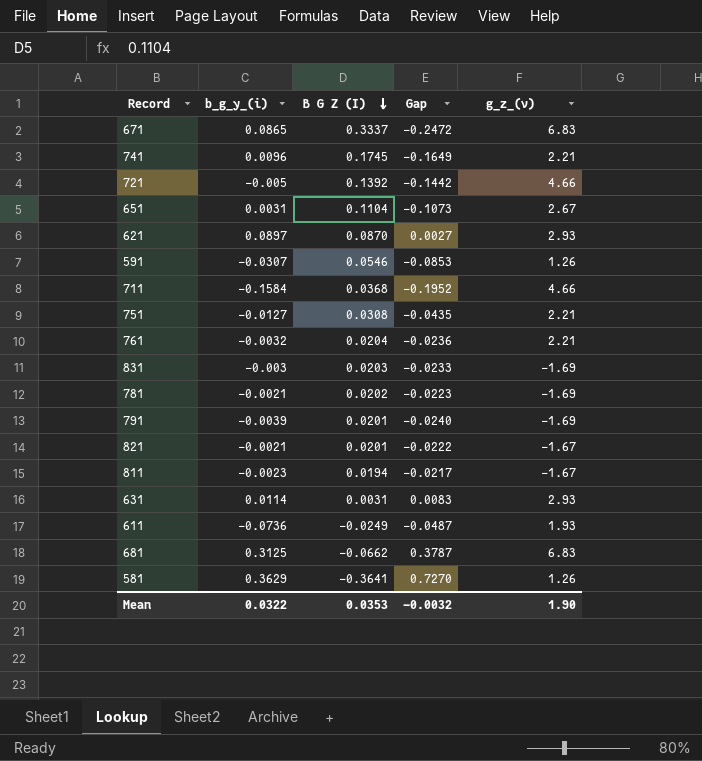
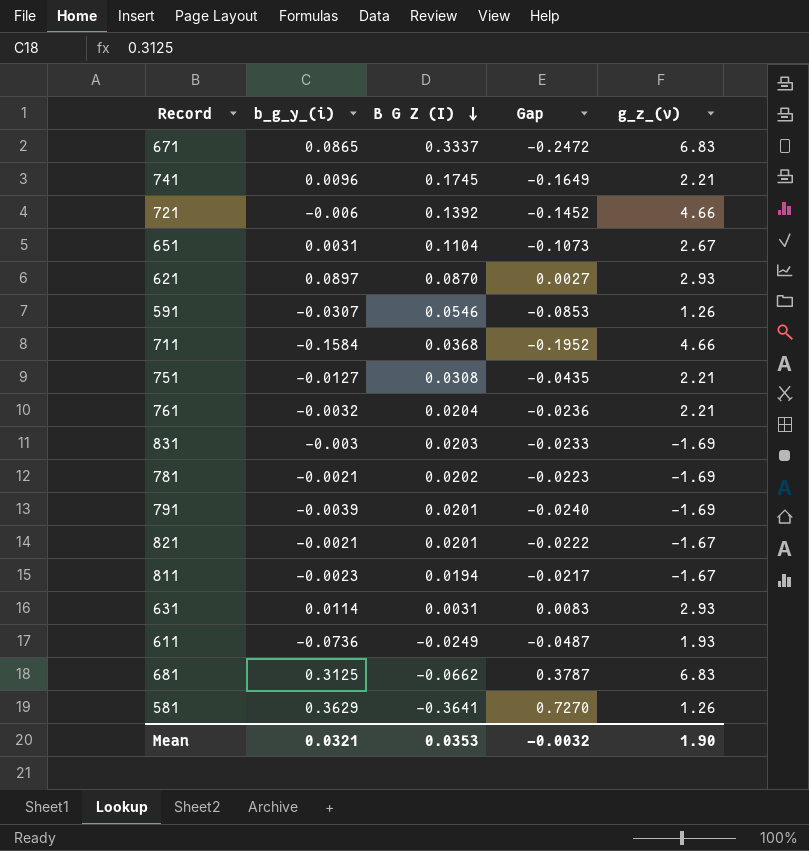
721 | b_g_y_(i): -0.005 -> -0.006
721 | Gap: -0.1442 -> -0.1452
Mean | b_g_y_(i): 0.0322 -> 0.0321

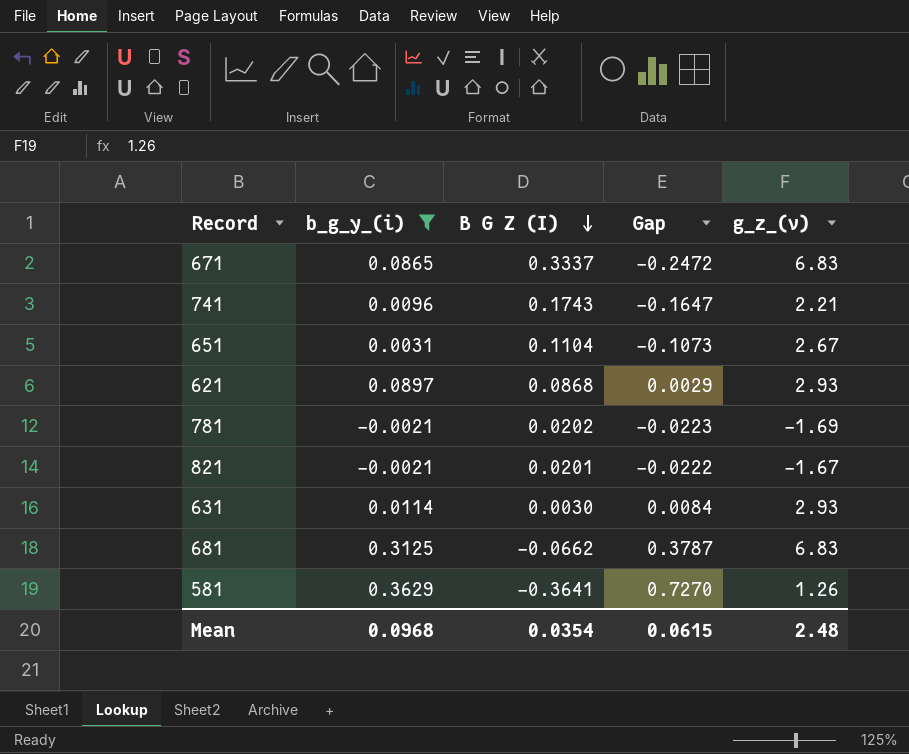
filter: none -> b_g_y_(i) >= -0.0021
741 | B G Z (I): 0.1745 -> 0.1743
741 | Gap: -0.1649 -> -0.1647
621 | B G Z (I): 0.0870 -> 0.0868
621 | Gap: 0.0027 -> 0.0029
631 | B G Z (I): 0.0031 -> 0.0030
631 | Gap: 0.0083 -> 0.0084
Mean | b_g_y_(i): 0.0321 -> 0.0968
Mean | B G Z (I): 0.0353 -> 0.0354
Mean | Gap: -0.0032 -> 0.0615
Mean | g_z_(v): 1.90 -> 2.48

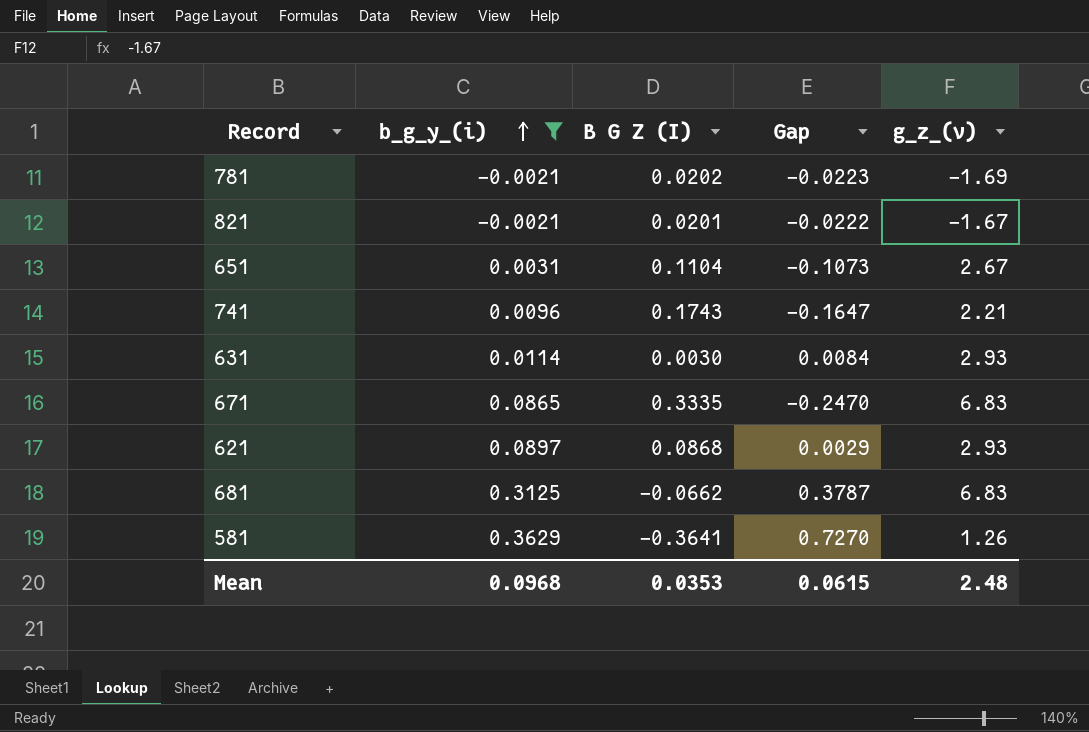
row order: B G Z (I) descending -> b_g_y_(i) ascending
671 | B G Z (I): 0.3337 -> 0.3335
671 | Gap: -0.2472 -> -0.2470
Mean | B G Z (I): 0.0354 -> 0.0353

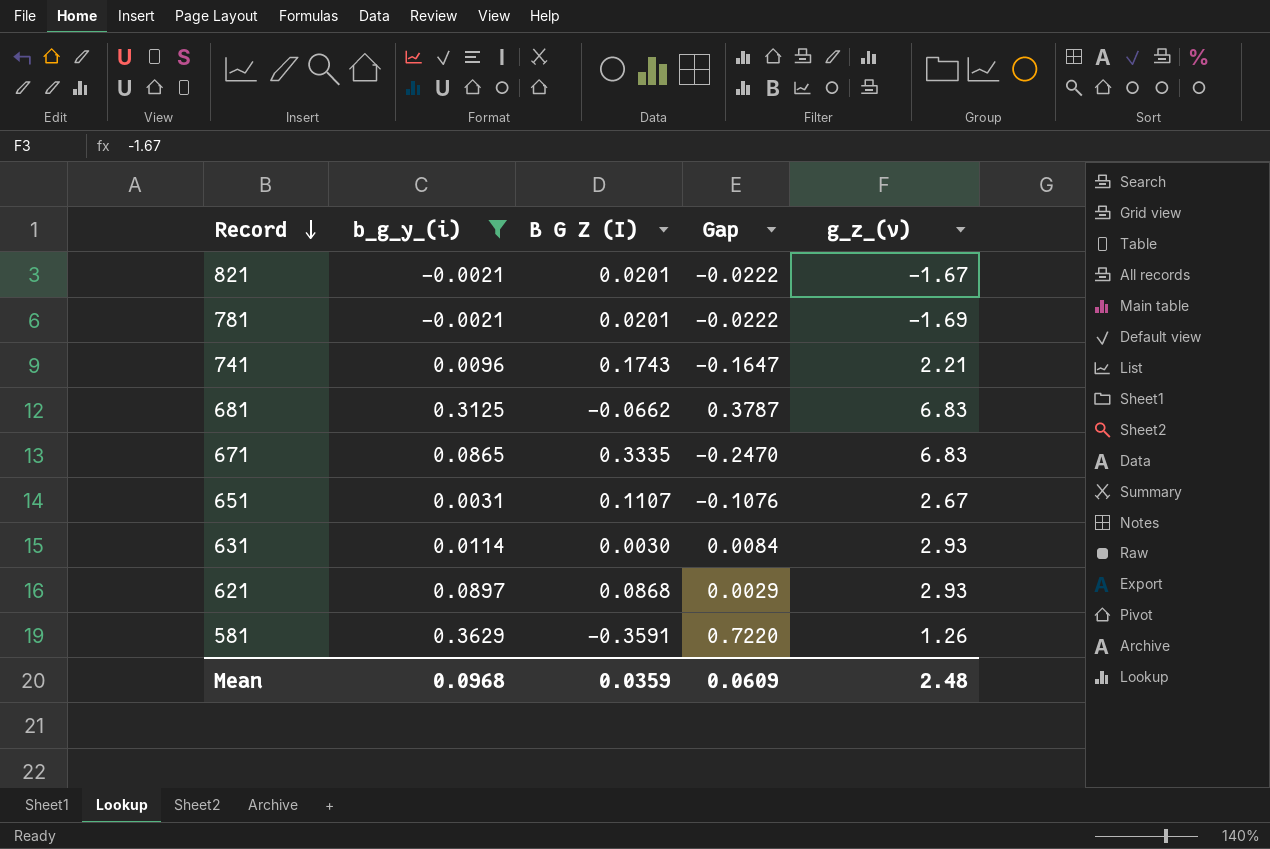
row order: b_g_y_(i) ascending -> Record descending
781 | B G Z (I): 0.0202 -> 0.0201
781 | Gap: -0.0223 -> -0.0222
651 | B G Z (I): 0.1104 -> 0.1107
651 | Gap: -0.1073 -> -0.1076
581 | B G Z (I): -0.3641 -> -0.3591
581 | Gap: 0.7270 -> 0.7220
Mean | B G Z (I): 0.0353 -> 0.0359
Mean | Gap: 0.0615 -> 0.0609

